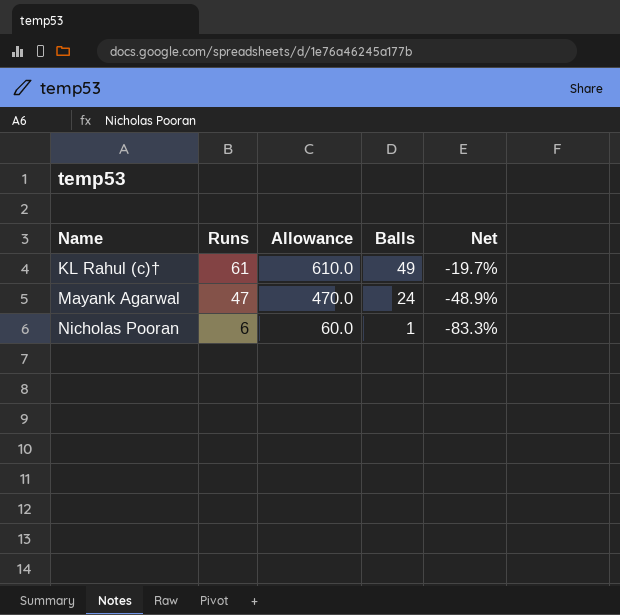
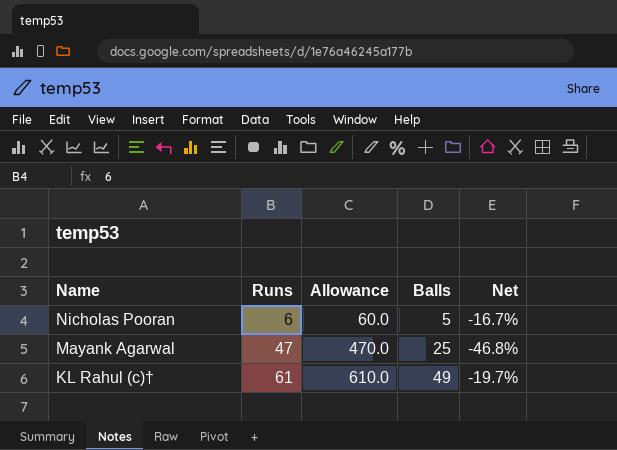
row order: Name ascending -> Name descending
Nicholas Pooran | Balls: 1 -> 5
Nicholas Pooran | Net: -83.3% -> -16.7%
Mayank Agarwal | Balls: 24 -> 25
Mayank Agarwal | Net: -48.9% -> -46.8%

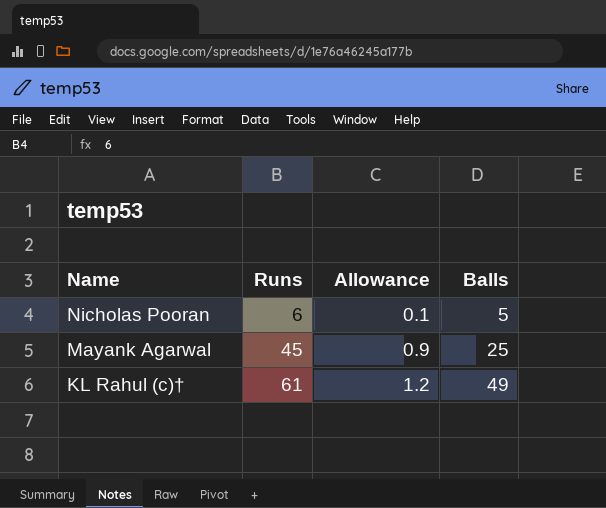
column Net | formula: ([Balls] - [Runs]) / [Runs] -> none
column Allowance | formula: [Runs] * 10 -> [Runs] * 0.02
Mayank Agarwal | Runs: 47 -> 45

